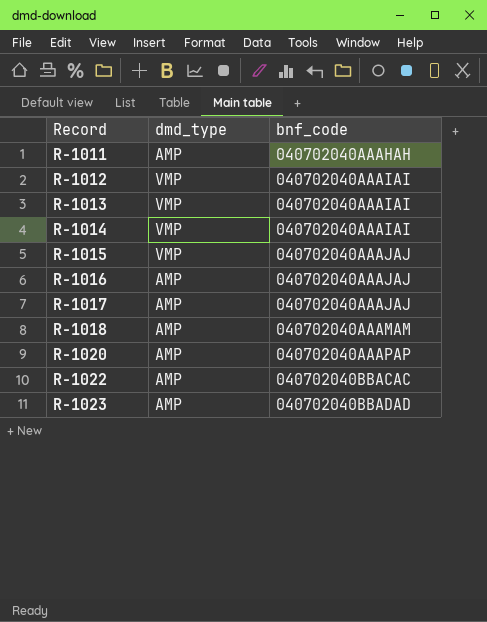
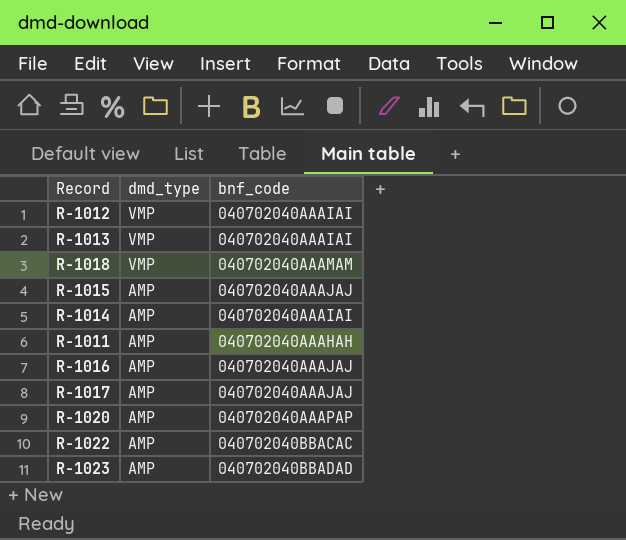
row order: Record ascending -> dmd_type descending
R-1018 | dmd_type: AMP -> VMP
R-1015 | dmd_type: VMP -> AMP
R-1014 | dmd_type: VMP -> AMP

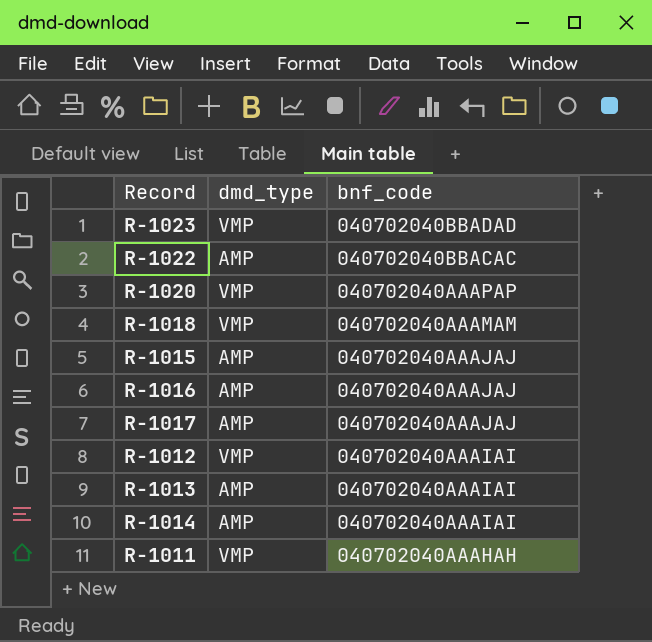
row order: dmd_type descending -> bnf_code descending
R-1023 | dmd_type: AMP -> VMP
R-1020 | dmd_type: AMP -> VMP
R-1013 | dmd_type: VMP -> AMP
R-1011 | dmd_type: AMP -> VMP

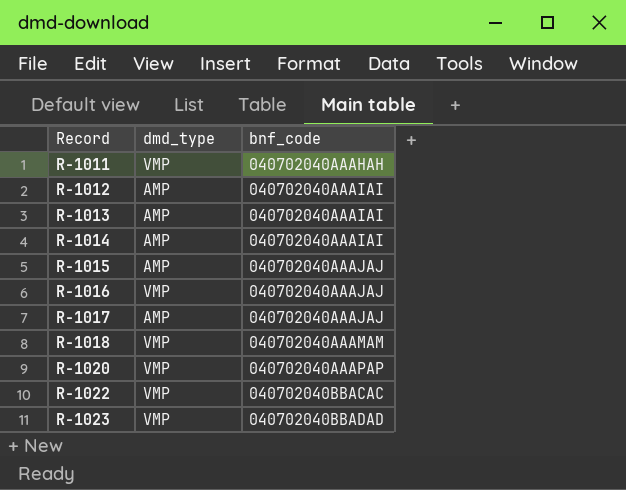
row order: bnf_code descending -> Record ascending
R-1012 | dmd_type: VMP -> AMP
R-1016 | dmd_type: AMP -> VMP
R-1022 | dmd_type: AMP -> VMP

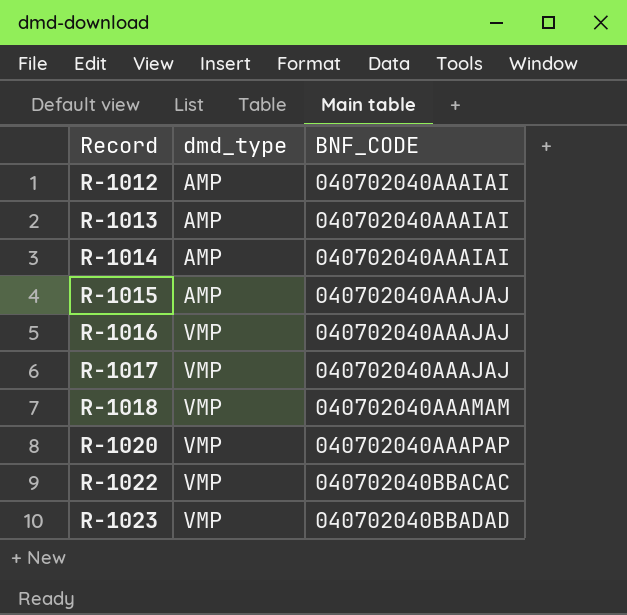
column name: bnf_code -> BNF_CODE
row R-1011: VMP | 040702040AAAHAH -> none
R-1017 | dmd_type: AMP -> VMP

